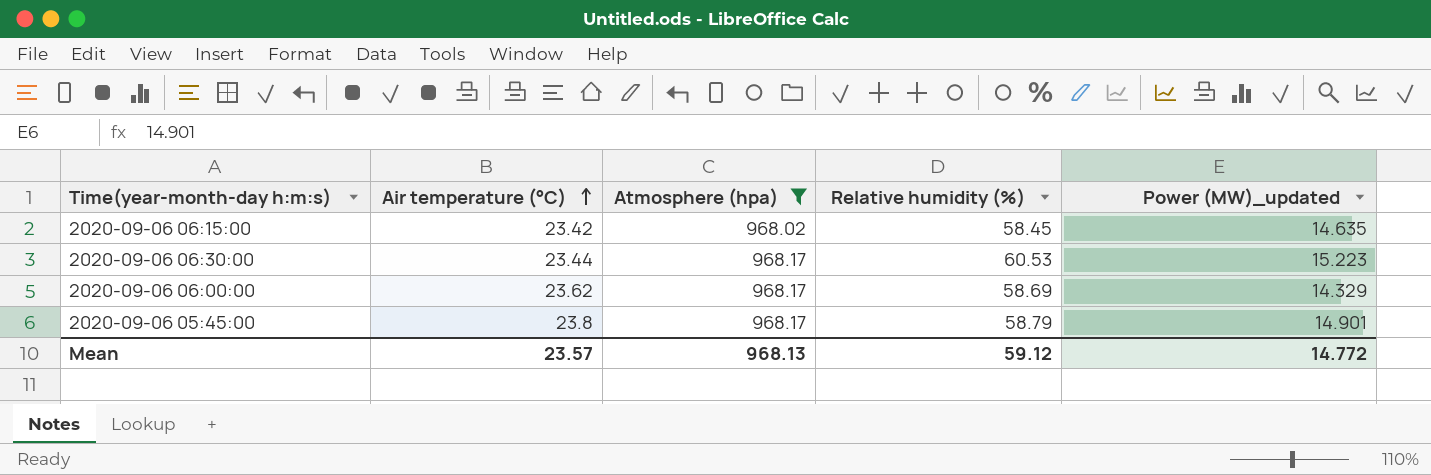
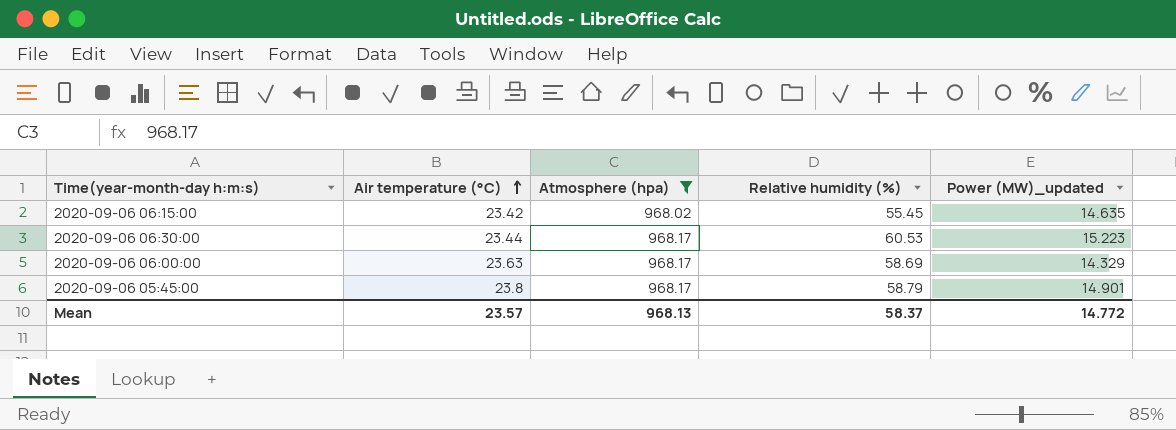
2020-09-06 06:15:00 | Relative humidity (%): 58.45 -> 55.45
2020-09-06 06:00:00 | Air temperature (°C): 23.62 -> 23.63
Mean | Relative humidity (%): 59.12 -> 58.37

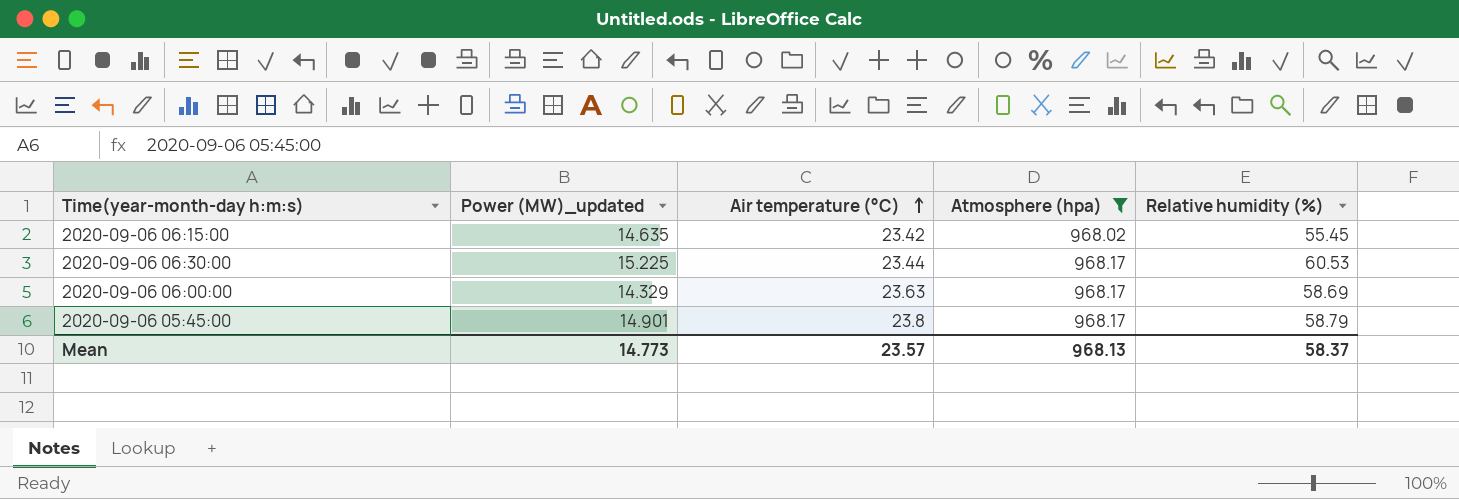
column Power (MW)_updated | position: 5 -> 2
2020-09-06 06:30:00 | Power (MW)_updated: 15.223 -> 15.225
Mean | Power (MW)_updated: 14.772 -> 14.773

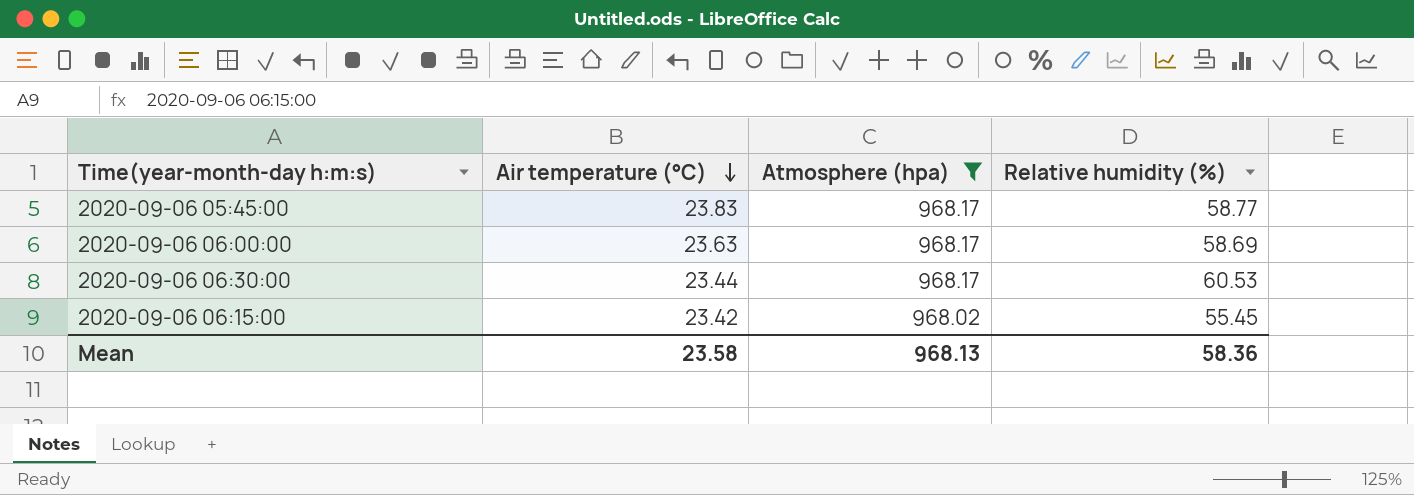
row order: Air temperature (°C) ascending -> Air temperature (°C) descending
column Power (MW)_updated | position: 2 -> none
2020-09-06 05:45:00 | Air temperature (°C): 23.8 -> 23.83
2020-09-06 05:45:00 | Relative humidity (%): 58.79 -> 58.77
Mean | Air temperature (°C): 23.57 -> 23.58
Mean | Relative humidity (%): 58.37 -> 58.36

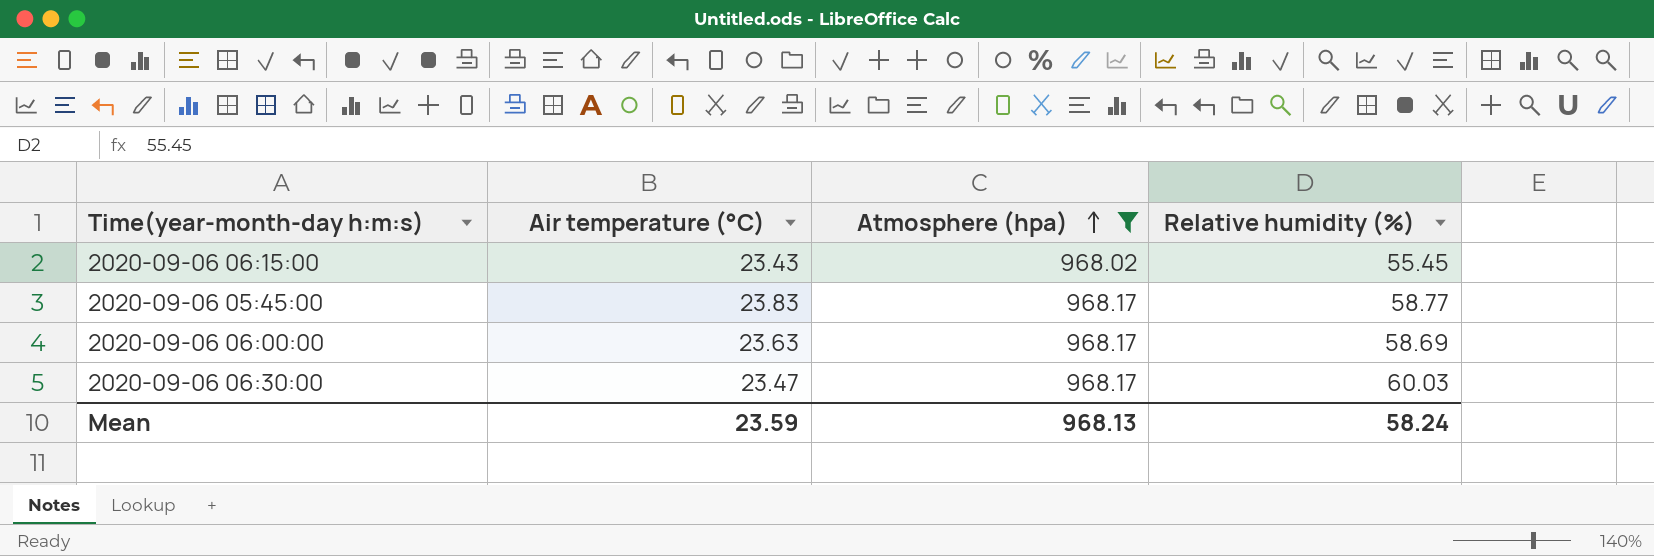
row order: Air temperature (°C) descending -> Atmosphere (hpa) ascending
2020-09-06 06:15:00 | Air temperature (°C): 23.42 -> 23.43
2020-09-06 06:30:00 | Air temperature (°C): 23.44 -> 23.47
2020-09-06 06:30:00 | Relative humidity (%): 60.53 -> 60.03
Mean | Air temperature (°C): 23.58 -> 23.59
Mean | Relative humidity (%): 58.36 -> 58.24

